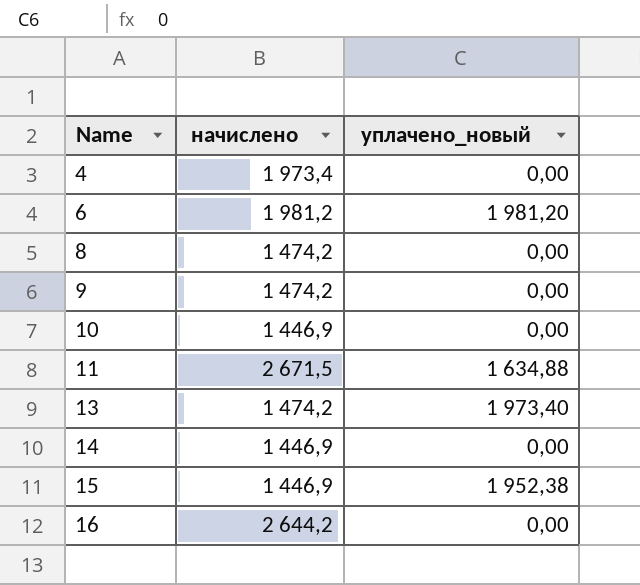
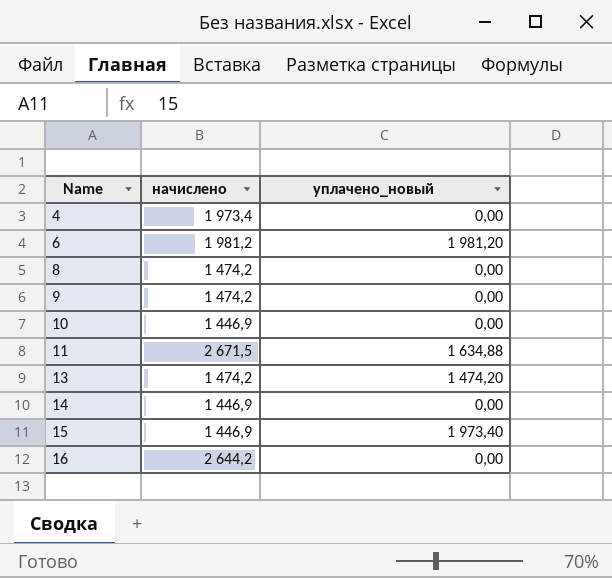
13 | уплачено_новый: 1 973,40 -> 1 474,20
15 | уплачено_новый: 1 952,38 -> 1 973,40

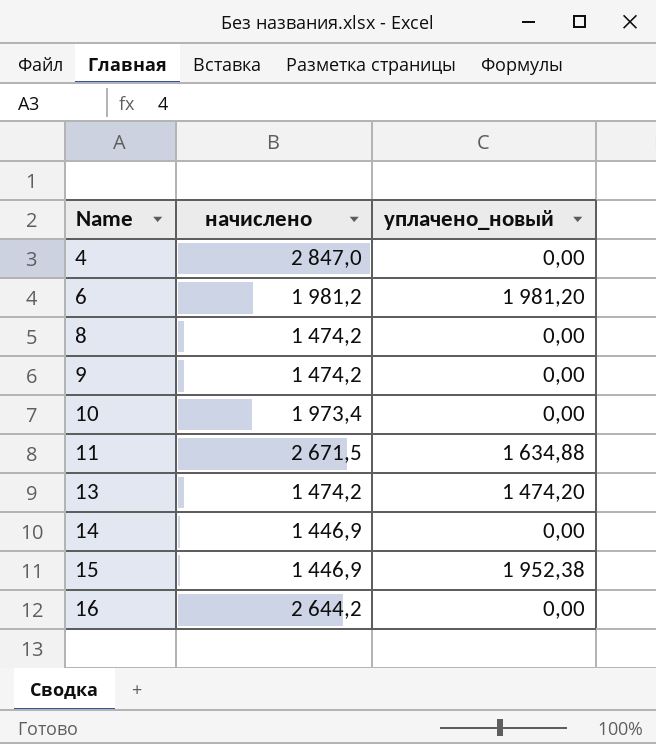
4 | начислено: 1 973,4 -> 2 847,0
10 | начислено: 1 446,9 -> 1 973,4
15 | уплачено_новый: 1 973,40 -> 1 952,38

